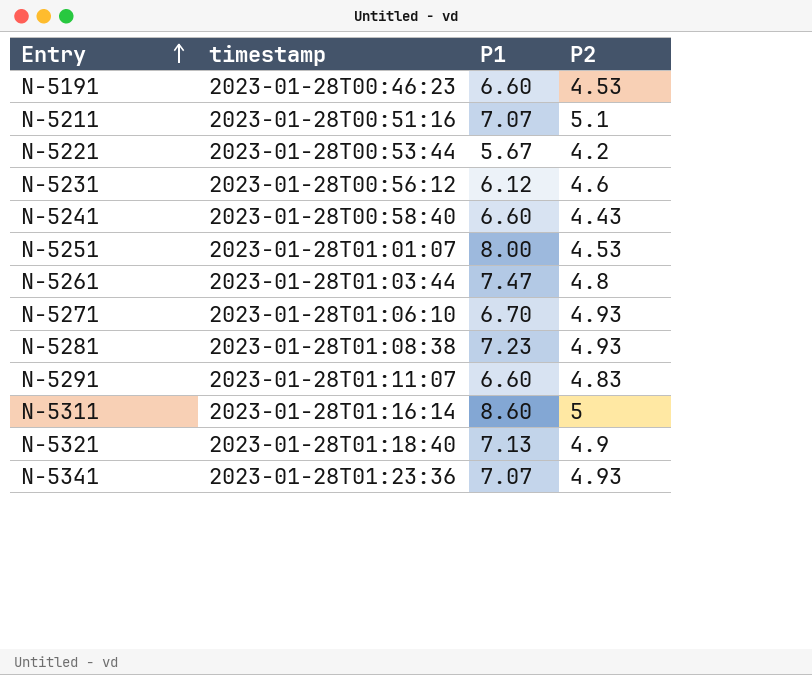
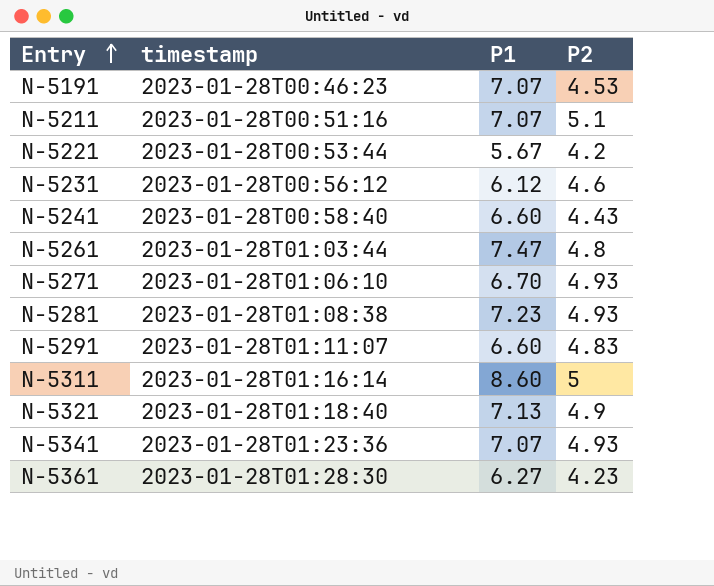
row N-5251: 2023-01-28T01:01:07 | 8.00 | 4.53 -> none
N-5191 | P1: 6.60 -> 7.07
row N-5361: none -> 2023-01-28T01:28:30 | 6.27 | 4.23

